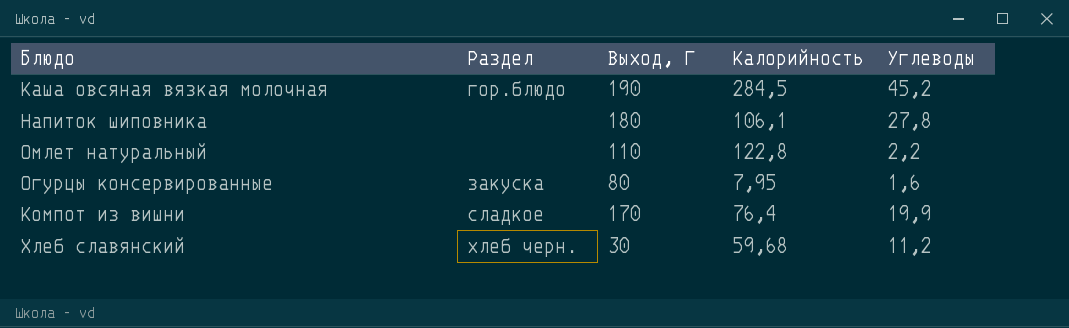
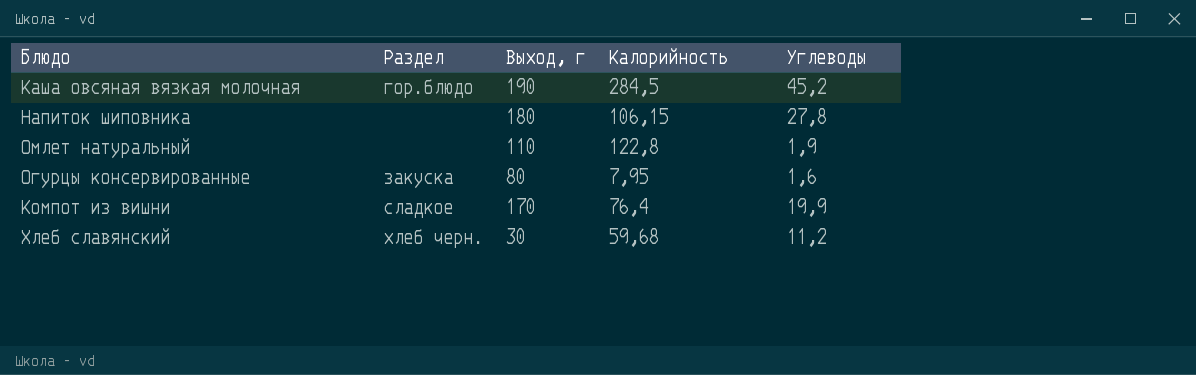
column name: Выход, Г -> Выход, г
Напиток шиповника | Калорийность: 106,1 -> 106,15
Омлет натуральный | Углеводы: 2,2 -> 1,9

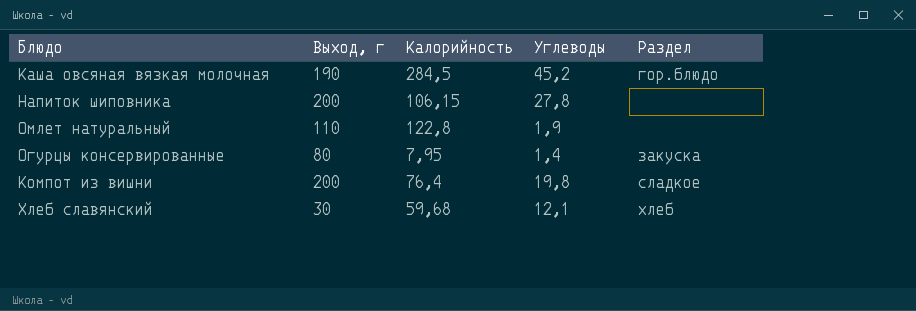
column Раздел | position: 2 -> 5
Напиток шиповника | Выход, г: 180 -> 200
Огурцы консервированные | Углеводы: 1,6 -> 1,4
Компот из вишни | Выход, г: 170 -> 200
Компот из вишни | Углеводы: 19,9 -> 19,8
Хлеб славянский | Углеводы: 11,2 -> 12,1
Хлеб славянский | Раздел: хлеб черн. -> хлеб

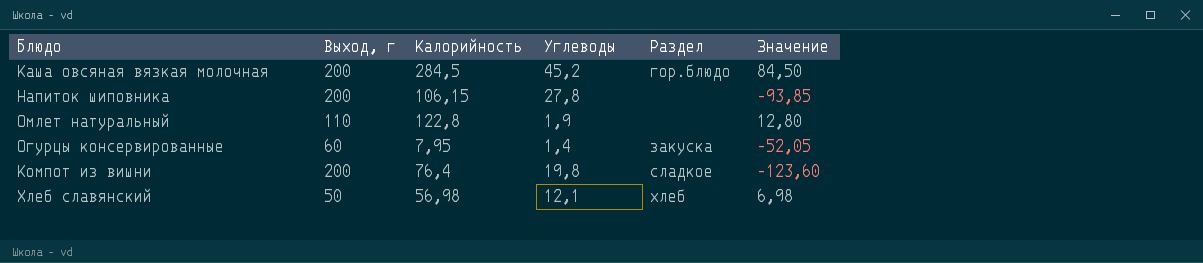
column Значение | formula: none -> [Калорийность] - [Выход, г]
Каша овсяная вязкая молочная | Выход, г: 190 -> 200
Огурцы консервированные | Выход, г: 80 -> 60
Хлеб славянский | Выход, г: 30 -> 50
Хлеб славянский | Калорийность: 59,68 -> 56,98

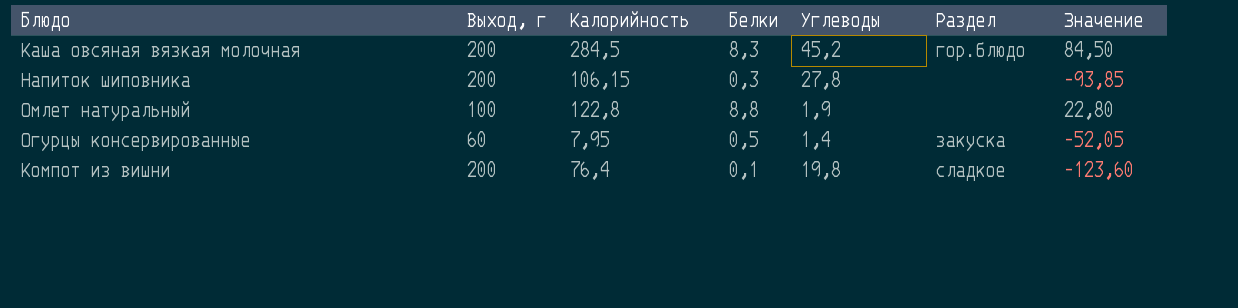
column Белки | position: none -> 4
row Хлеб славянский: 50 | 56,98 | 12,1 | хлеб | 6,98 -> none
Омлет натуральный | Выход, г: 110 -> 100
Омлет натуральный | Значение: 12,80 -> 22,80

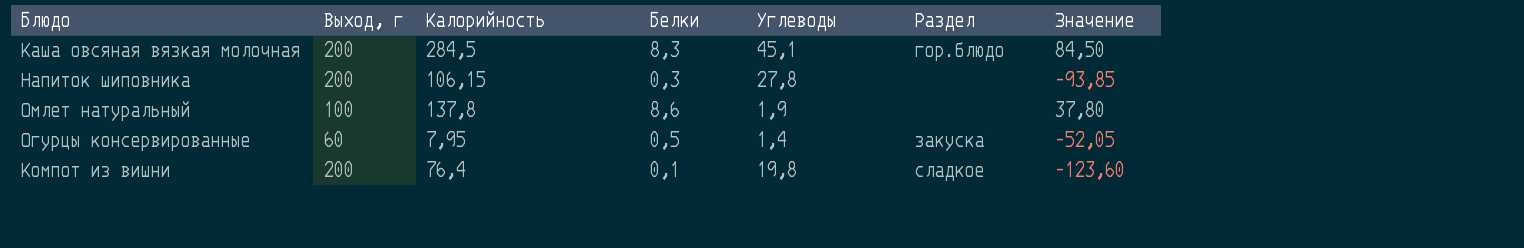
Каша овсяная вязкая молочная | Углеводы: 45,2 -> 45,1
Омлет натуральный | Калорийность: 122,8 -> 137,8
Омлет натуральный | Белки: 8,8 -> 8,6
Омлет натуральный | Значение: 22,80 -> 37,80

